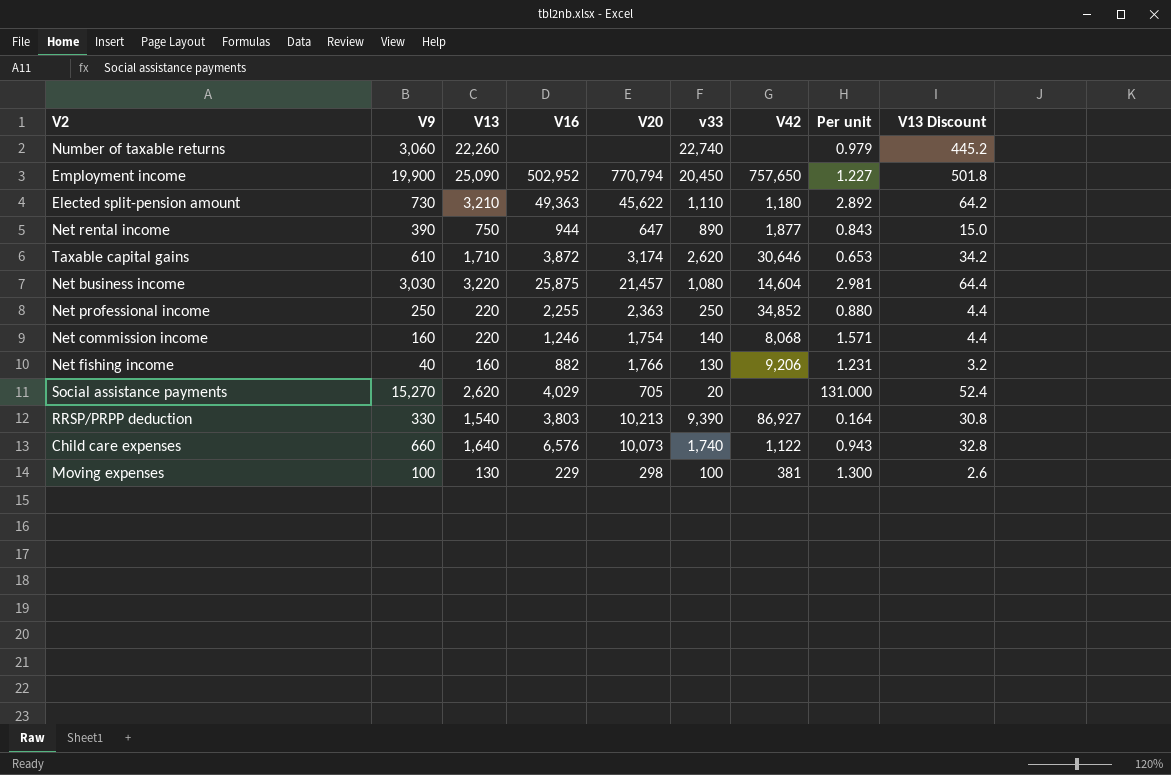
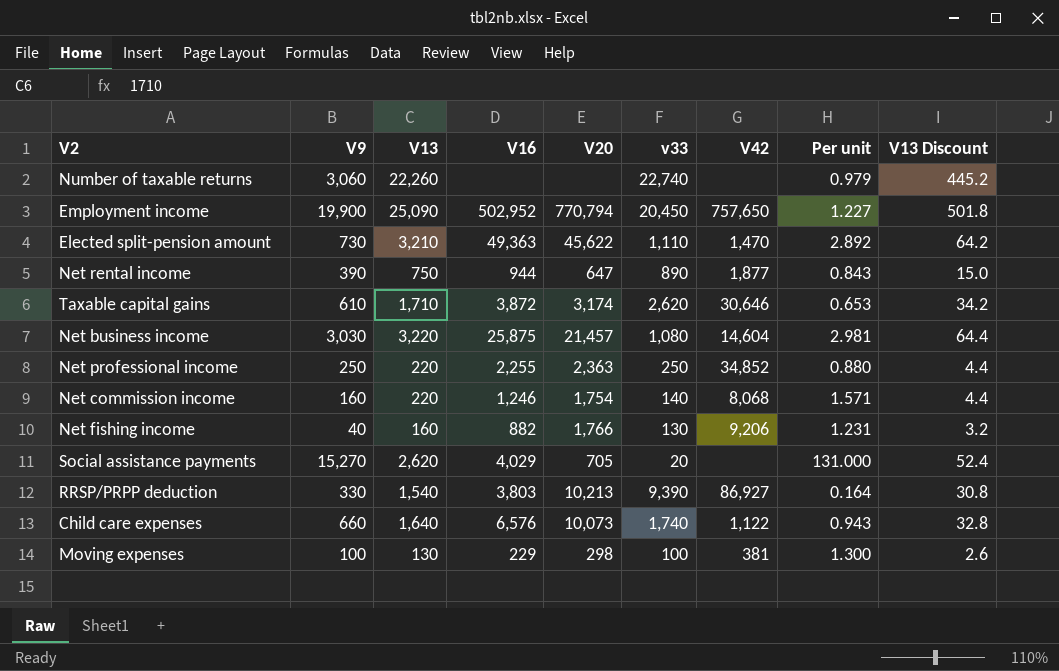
Elected split-pension amount | V42: 1,180 -> 1,470

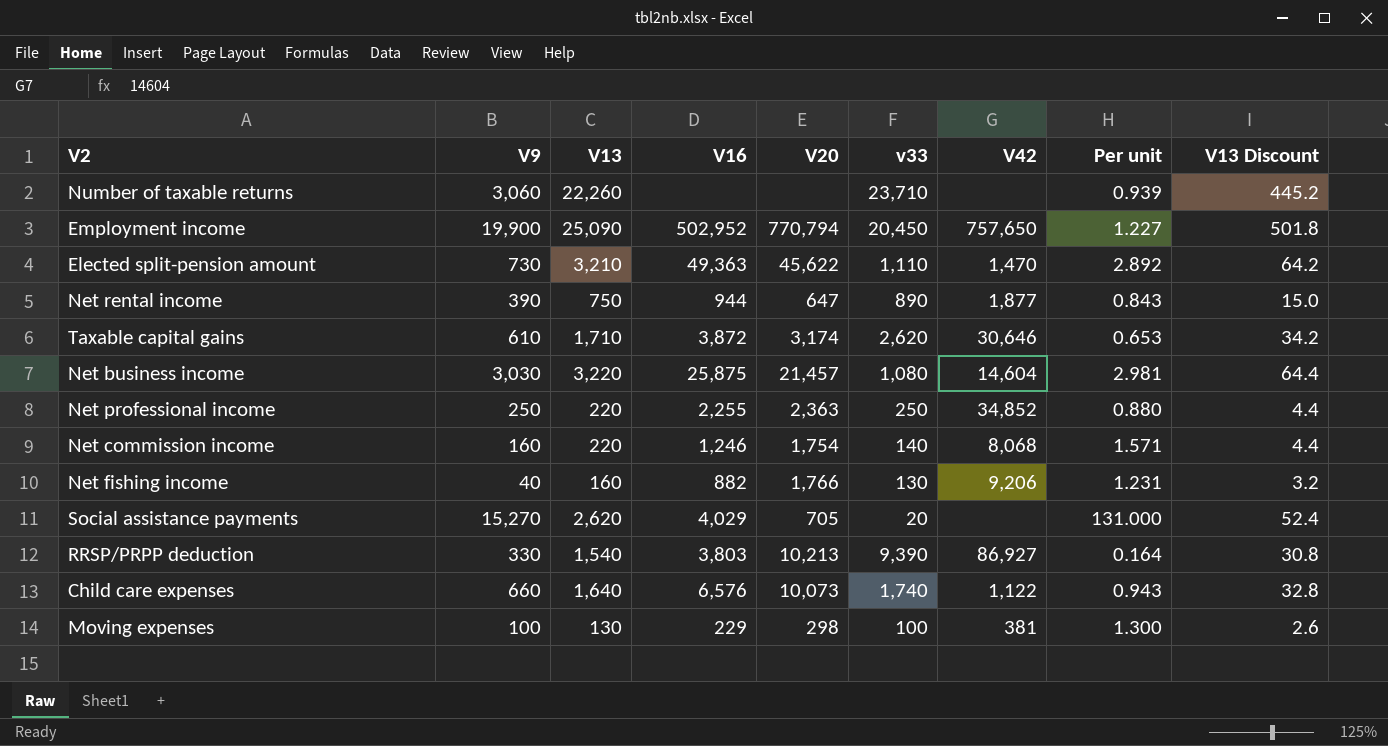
Number of taxable returns | v33: 22,740 -> 23,710
Number of taxable returns | Per unit: 0.979 -> 0.939

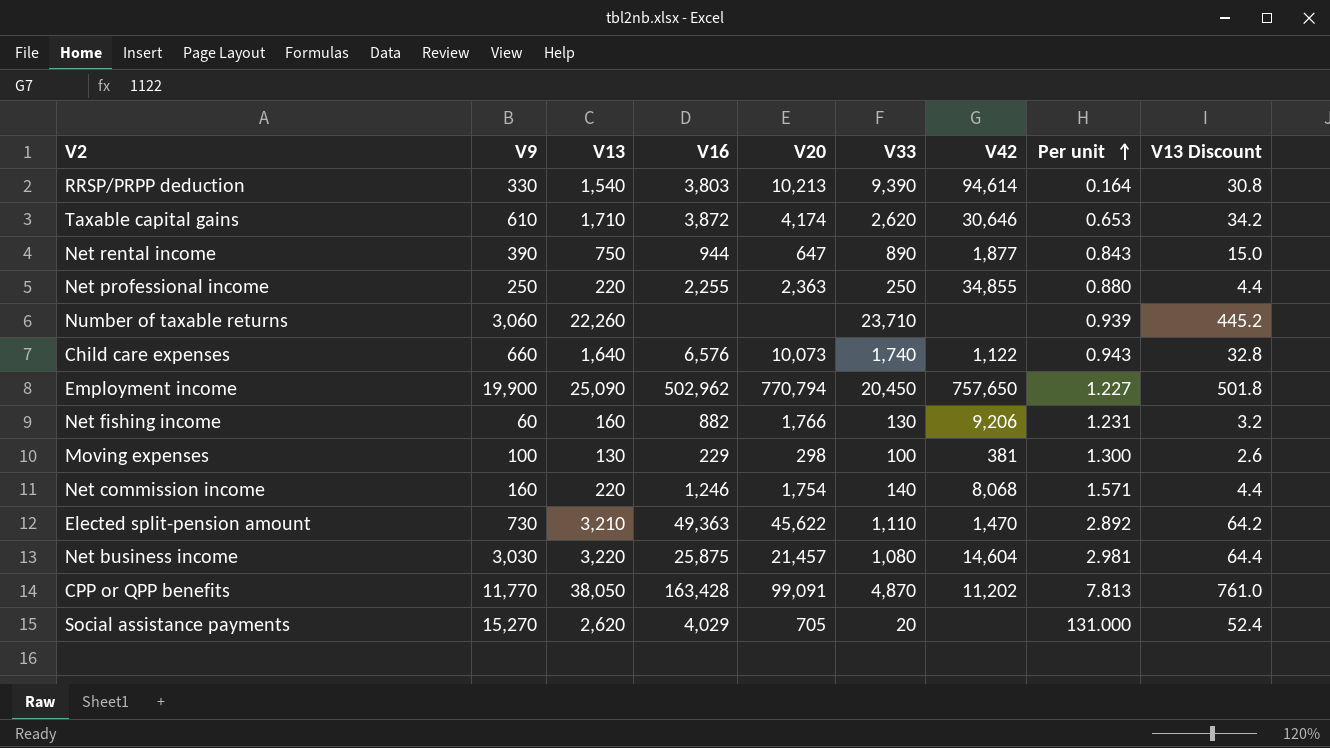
row order: none -> Per unit ascending
column name: v33 -> V33
RRSP/PRPP deduction | V42: 86,927 -> 94,614
Taxable capital gains | V20: 3,174 -> 4,174
Net professional income | V42: 34,852 -> 34,855
Employment income | V16: 502,952 -> 502,962
Net fishing income | V9: 40 -> 60
row CPP or QPP benefits: none -> 11,770 | 38,050 | 163,428 | 99,091 | 4,870 | 11,202 | 7.813 | 761.0

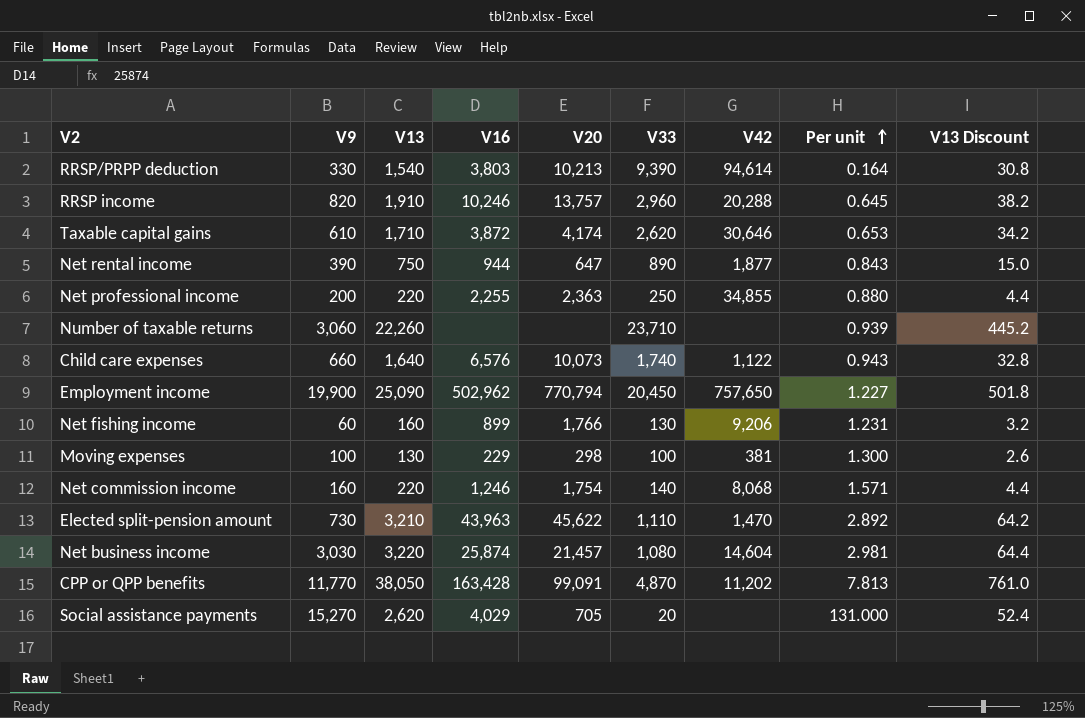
row RRSP income: none -> 820 | 1,910 | 10,246 | 13,757 | 2,960 | 20,288 | 0.645 | 38.2
Net professional income | V9: 250 -> 200
Net fishing income | V16: 882 -> 899
Elected split-pension amount | V16: 49,363 -> 43,963
Net business income | V16: 25,875 -> 25,874

